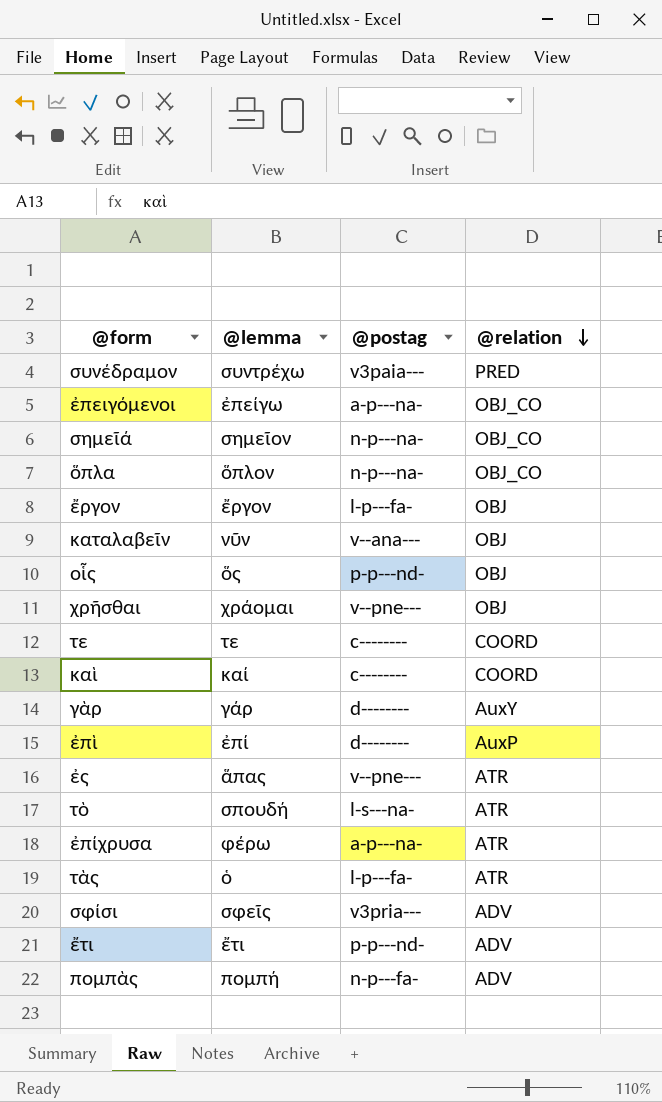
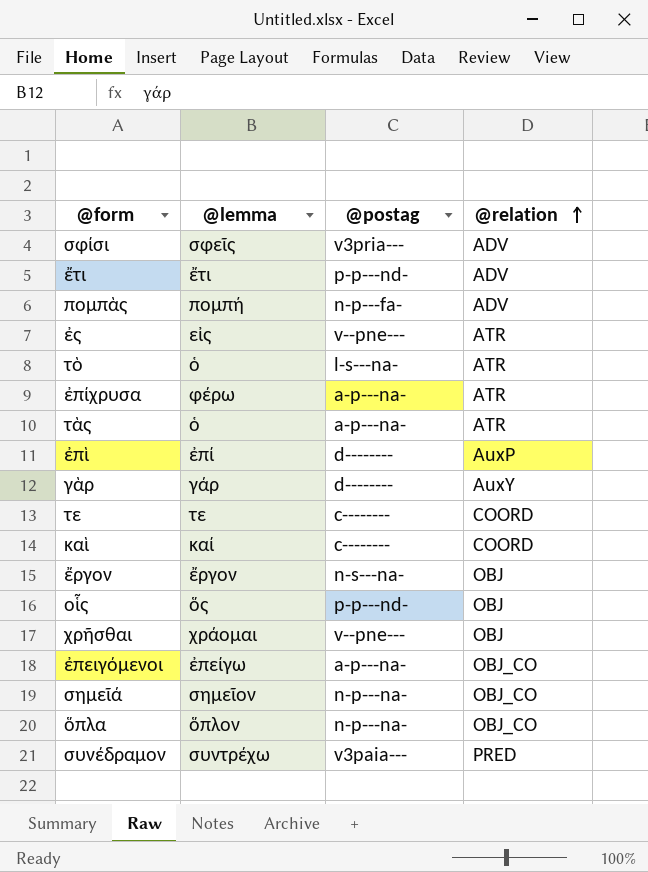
row order: @relation descending -> @relation ascending
row καταλαβεῖν: νῦν | v--ana--- | OBJ -> none
ἐς | @lemma: ἅπας -> εἰς
τὸ | @lemma: σπουδή -> ὁ
τὰς | @postag: l-p---fa- -> a-p---na-
ἔργον | @postag: l-p---fa- -> n-s---na-

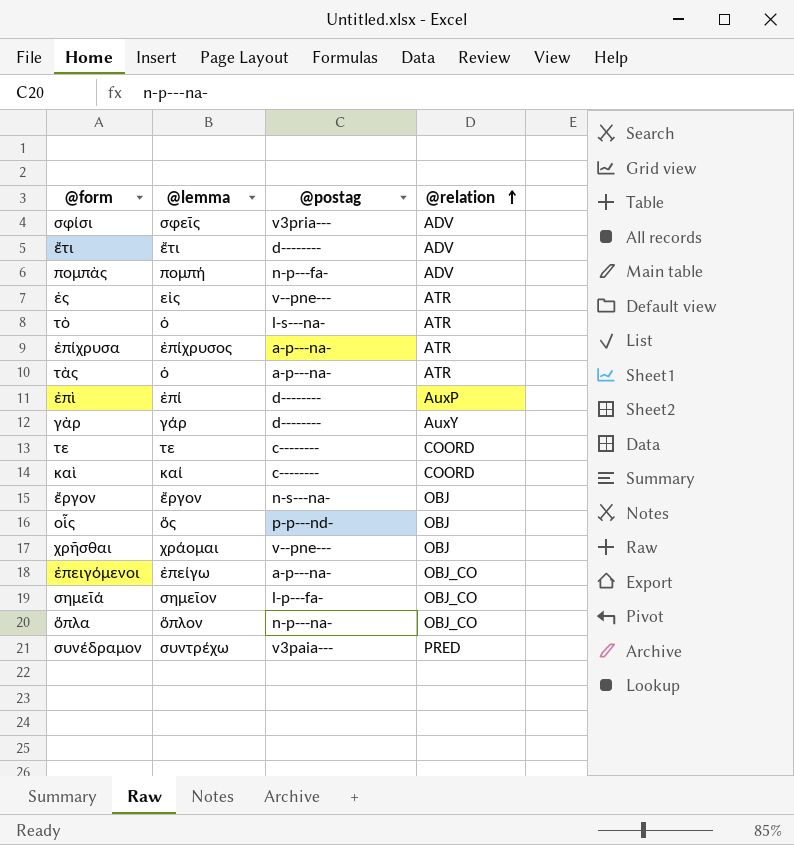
ἔτι | @postag: p-p---nd- -> d--------
ἐπίχρυσα | @lemma: φέρω -> ἐπίχρυσος
σημεῖά | @postag: n-p---na- -> l-p---fa-

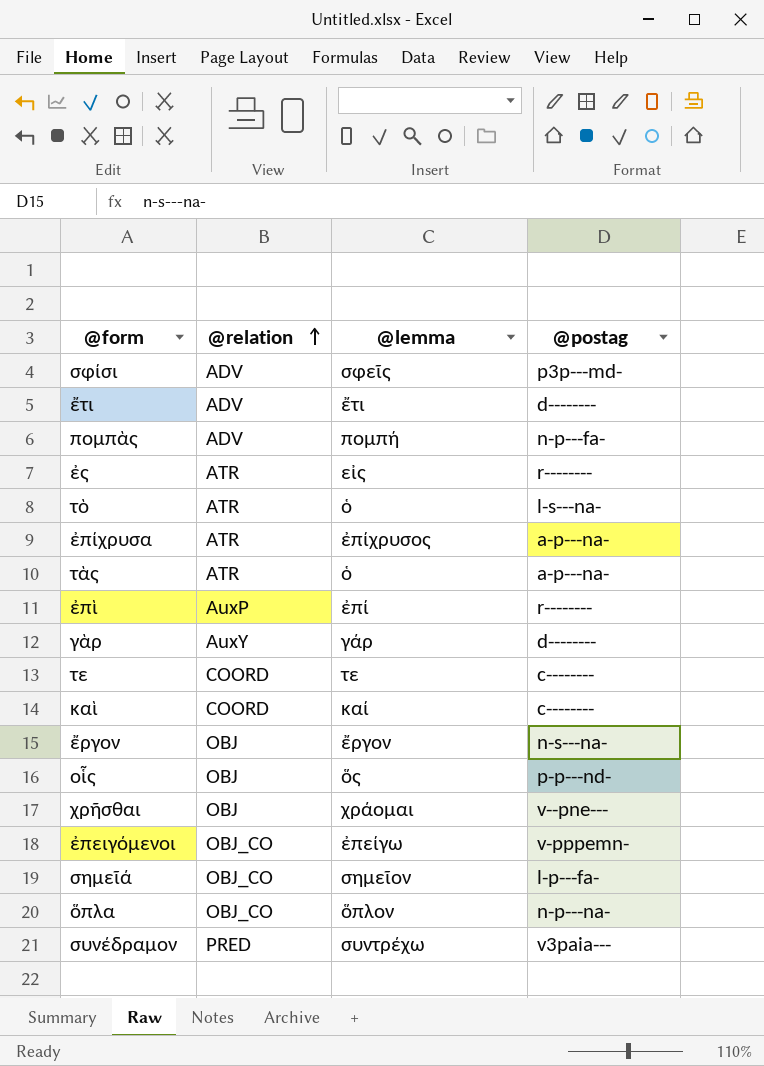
column @relation | position: 4 -> 2
σφίσι | @postag: v3pria--- -> p3p---md-
ἐς | @postag: v--pne--- -> r--------
ἐπὶ | @postag: d-------- -> r--------
ἐπειγόμενοι | @postag: a-p---na- -> v-pppemn-

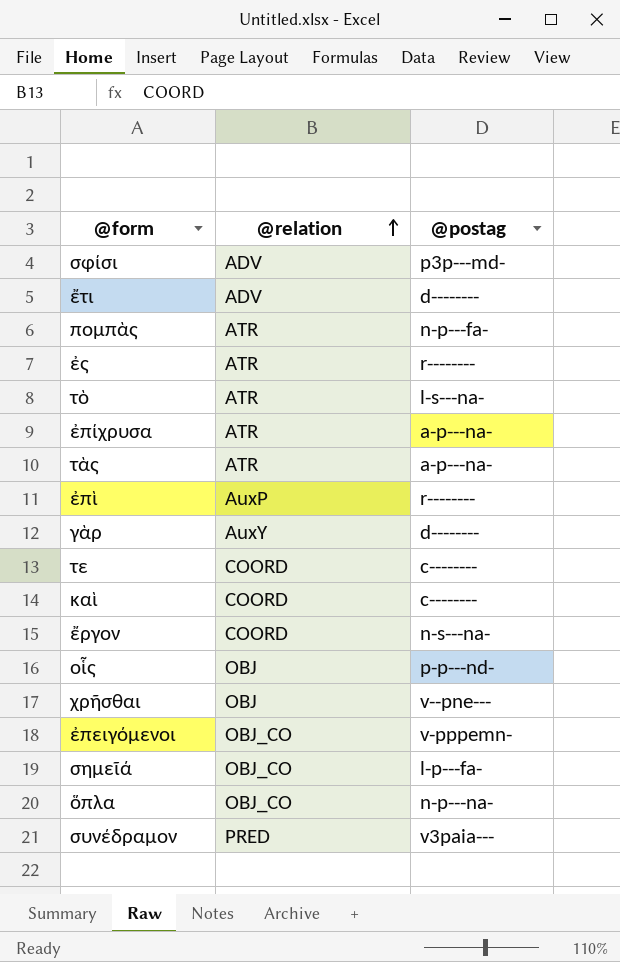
column @lemma | position: 3 -> none
πομπὰς | @relation: ADV -> ATR
ἔργον | @relation: OBJ -> COORD

